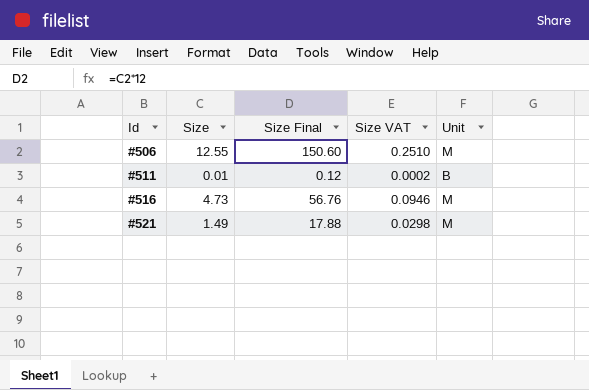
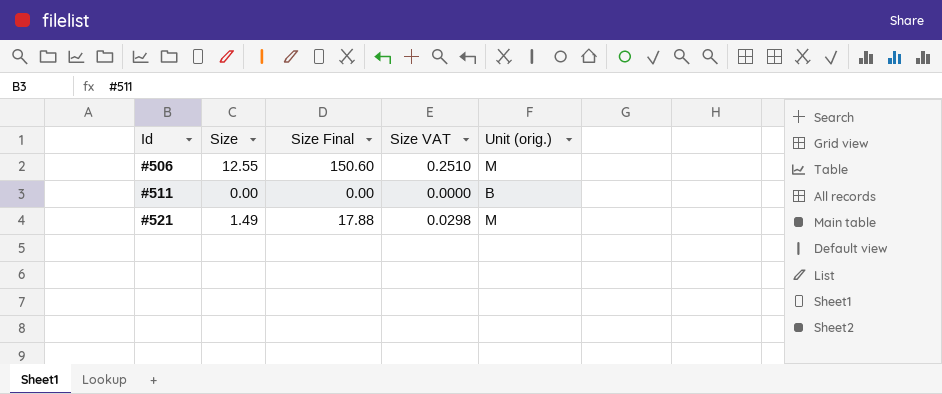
column name: Unit -> Unit (orig.)
row #516: 4.73 | 56.76 | 0.0946 | M -> none
#511 | Size: 0.01 -> 0.00
#511 | Size Final: 0.12 -> 0.00
#511 | Size VAT: 0.0002 -> 0.0000

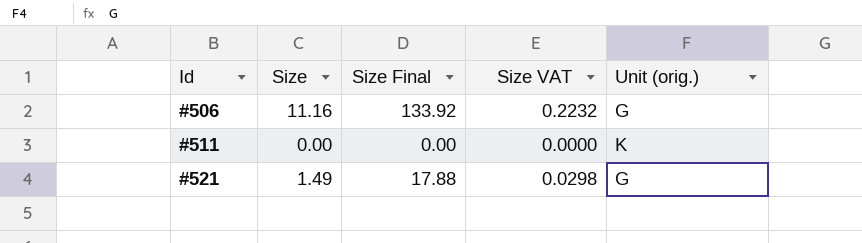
#506 | Size: 12.55 -> 11.16
#506 | Size Final: 150.60 -> 133.92
#506 | Size VAT: 0.2510 -> 0.2232
#506 | Unit (orig.): M -> G
#511 | Unit (orig.): B -> K
#521 | Unit (orig.): M -> G

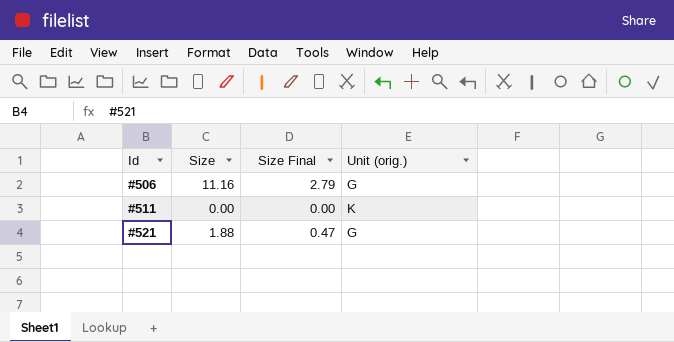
column Size VAT | formula: [Size] * 0.02 -> none
column Size Final | formula: [Size] * 12 -> [Size] * 0.25
#521 | Size: 1.49 -> 1.88

